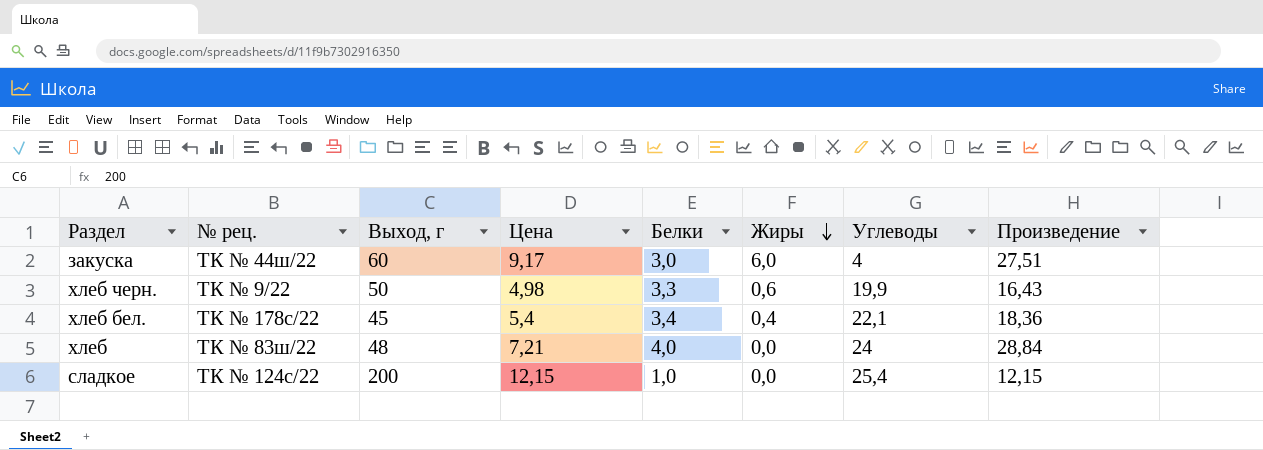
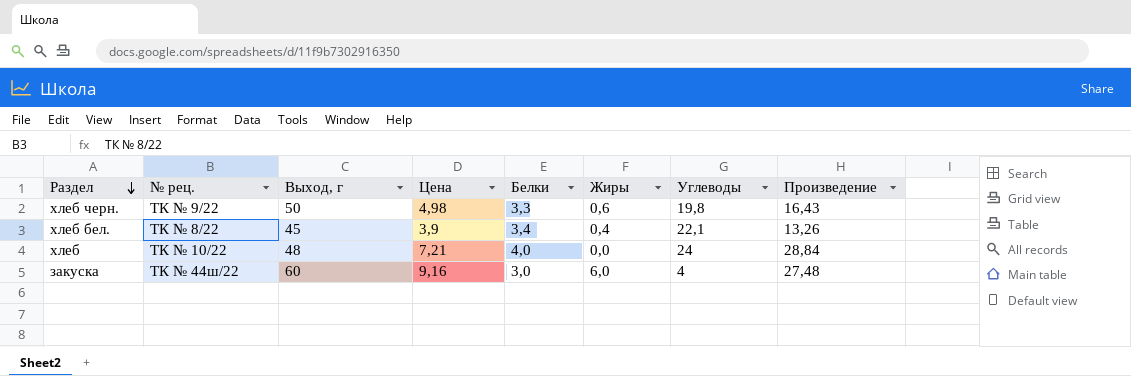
row order: Жиры descending -> Раздел descending
row сладкое: ТК № 124с/22 | 200 | 12,15 | 1,0 | 0,0 | 25,4 | 12,15 -> none
хлеб черн. | Углеводы: 19,9 -> 19,8
хлеб бел. | № рец.: ТК № 178с/22 -> ТК № 8/22
хлеб бел. | Цена: 5,4 -> 3,9
хлеб бел. | Произведение: 18,36 -> 13,26
хлеб | № рец.: ТК № 83ш/22 -> ТК № 10/22
закуска | Цена: 9,17 -> 9,16
закуска | Произведение: 27,51 -> 27,48

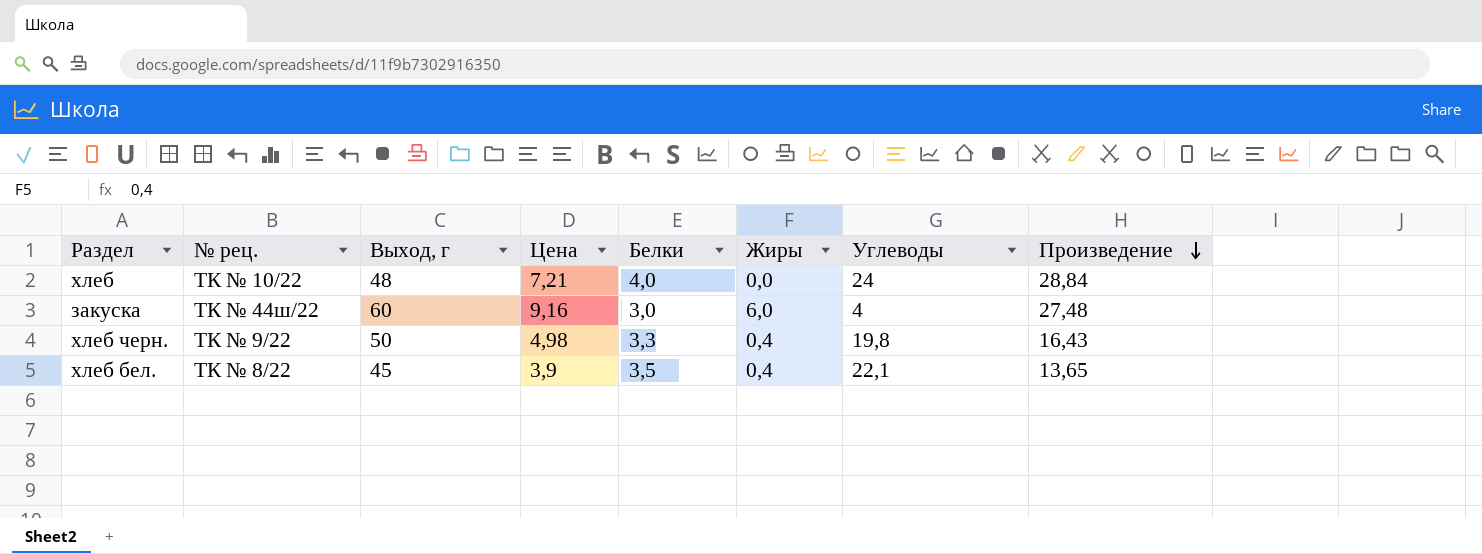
row order: Раздел descending -> Произведение descending
хлеб черн. | Жиры: 0,6 -> 0,4
хлеб бел. | Белки: 3,4 -> 3,5
хлеб бел. | Произведение: 13,26 -> 13,65

